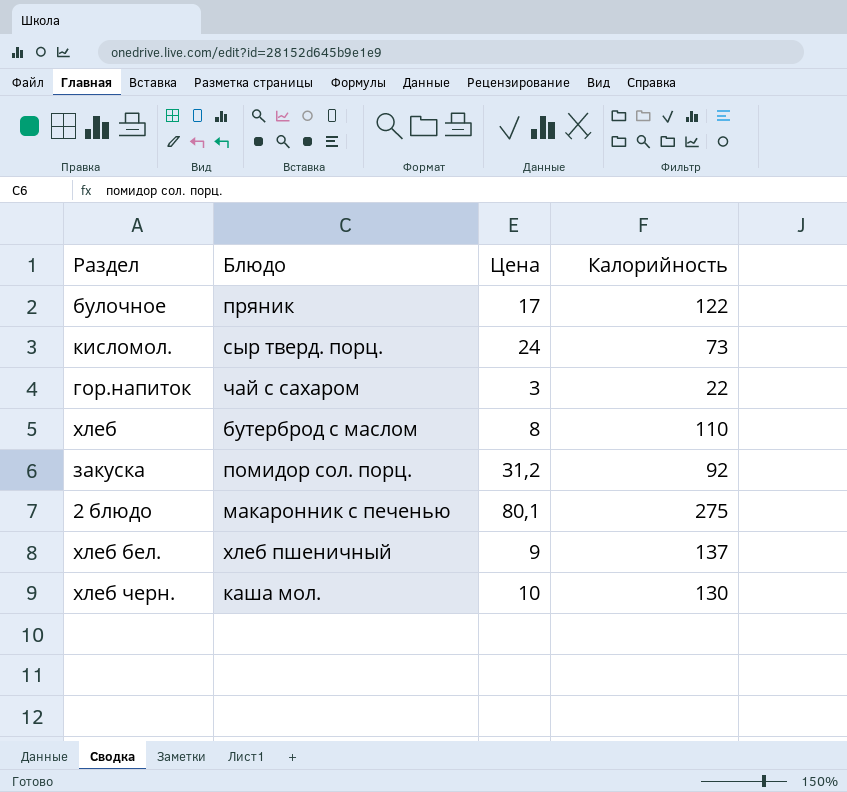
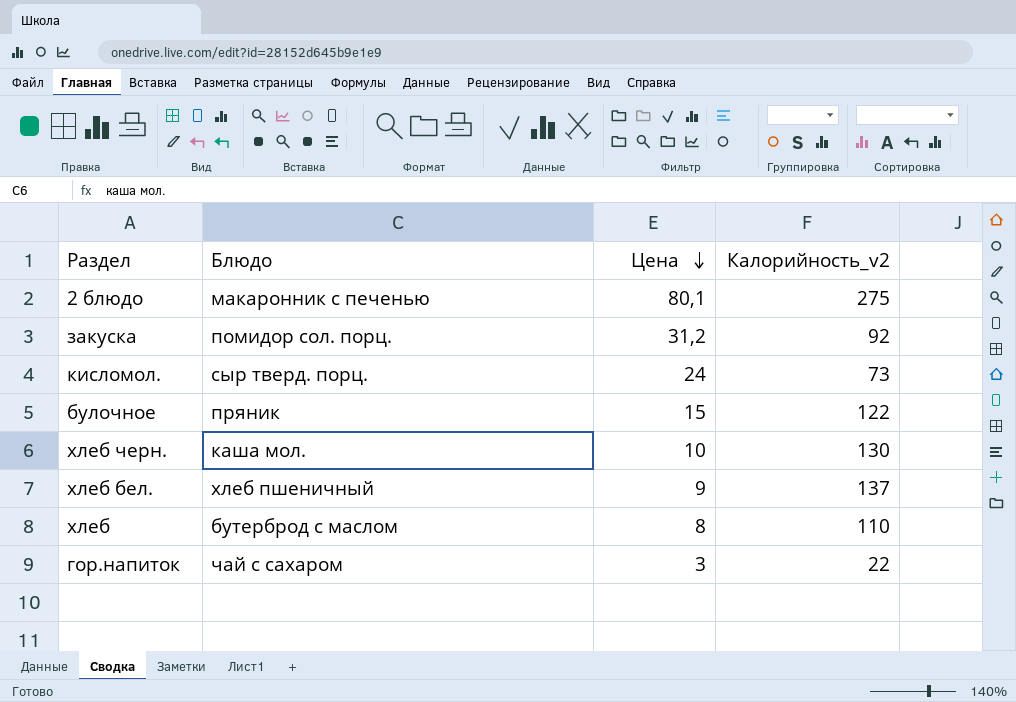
row order: none -> Цена descending
column name: Калорийность -> Калорийность_v2
булочное | Цена: 17 -> 15

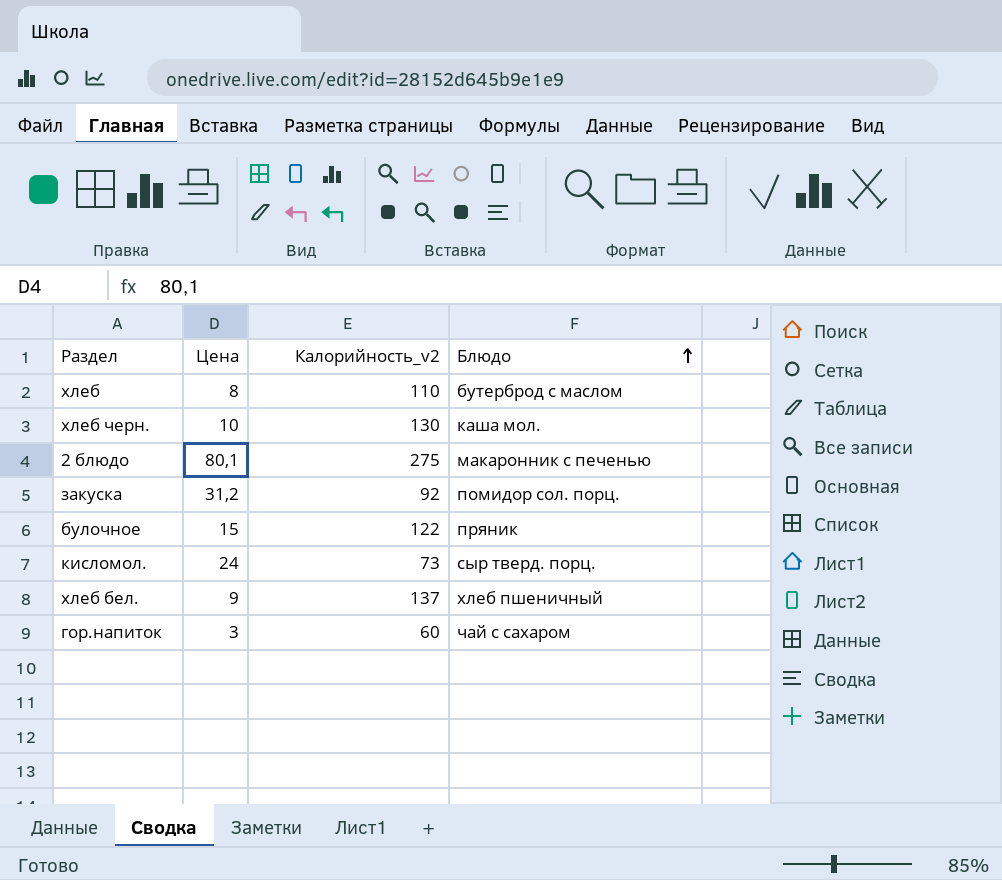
row order: Цена descending -> Блюдо ascending
column Блюдо | position: 2 -> 4
гор.напиток | Калорийность_v2: 22 -> 60

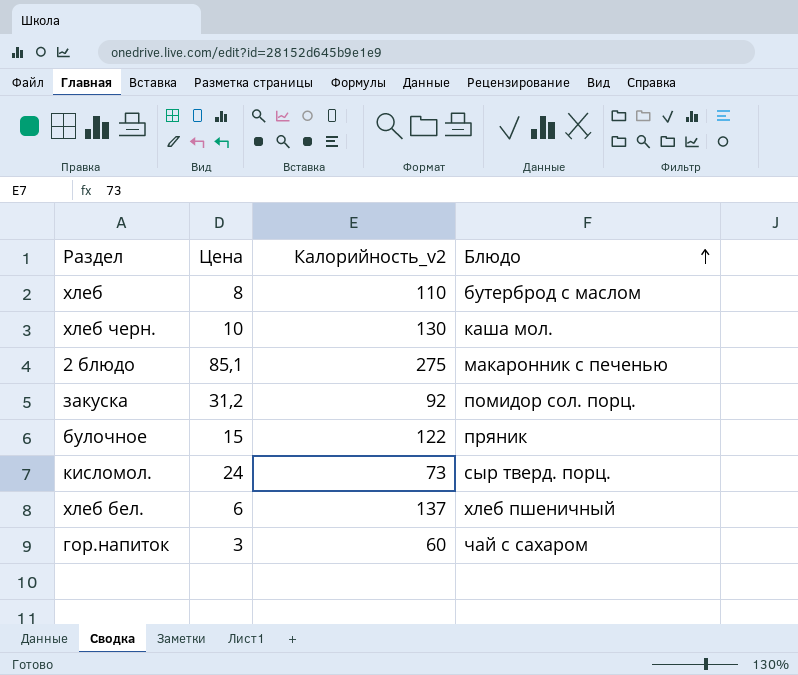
2 блюдо | Цена: 80,1 -> 85,1
хлеб бел. | Цена: 9 -> 6

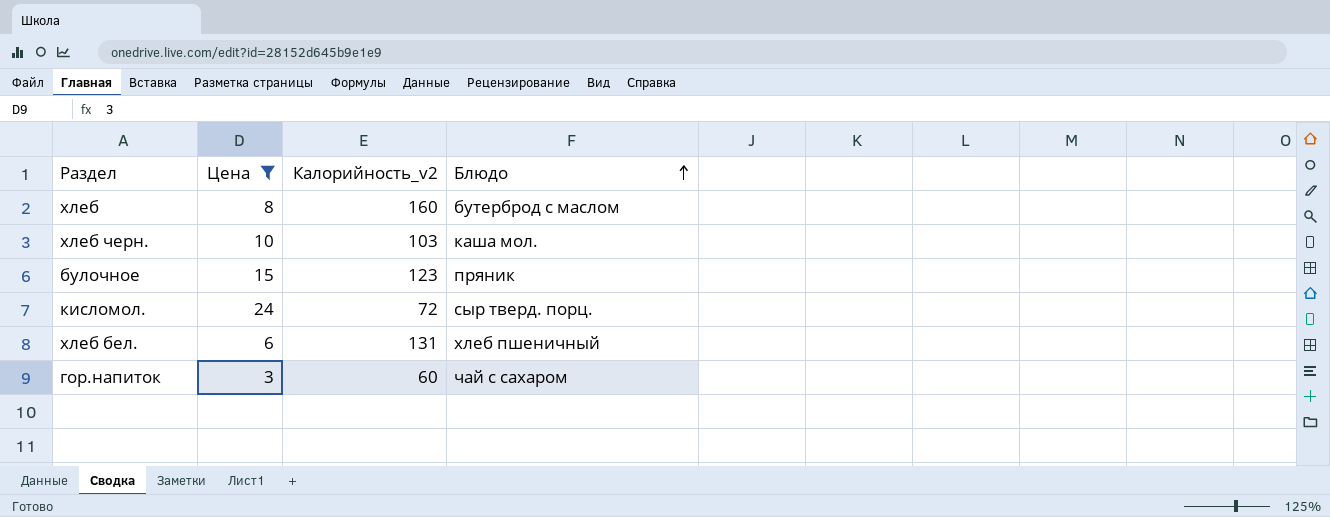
filter: none -> Цена <= 24
хлеб | Калорийность_v2: 110 -> 160
хлеб черн. | Калорийность_v2: 130 -> 103
булочное | Калорийность_v2: 122 -> 123
кисломол. | Калорийность_v2: 73 -> 72
хлеб бел. | Калорийность_v2: 137 -> 131

